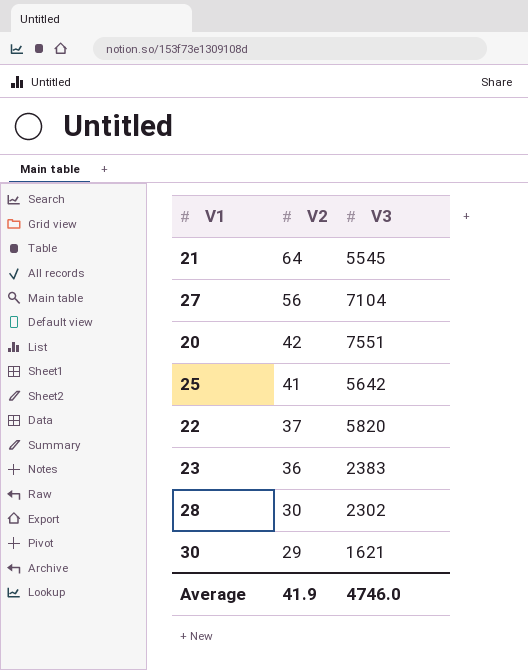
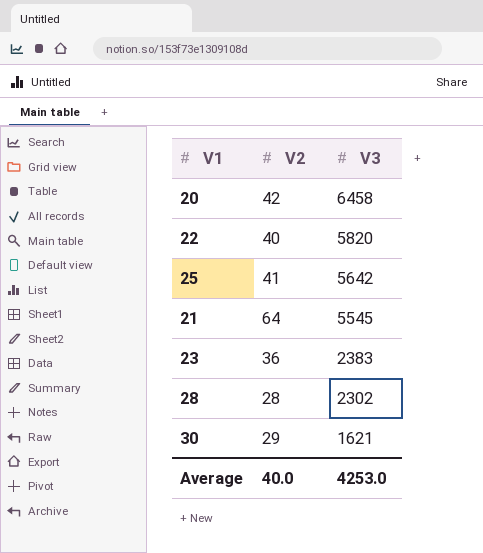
row order: V2 descending -> V3 descending
row 27: 56 | 7104 -> none
20 | V3: 7551 -> 6458
22 | V2: 37 -> 40
28 | V2: 30 -> 28
Average | V2: 41.9 -> 40.0
Average | V3: 4746.0 -> 4253.0

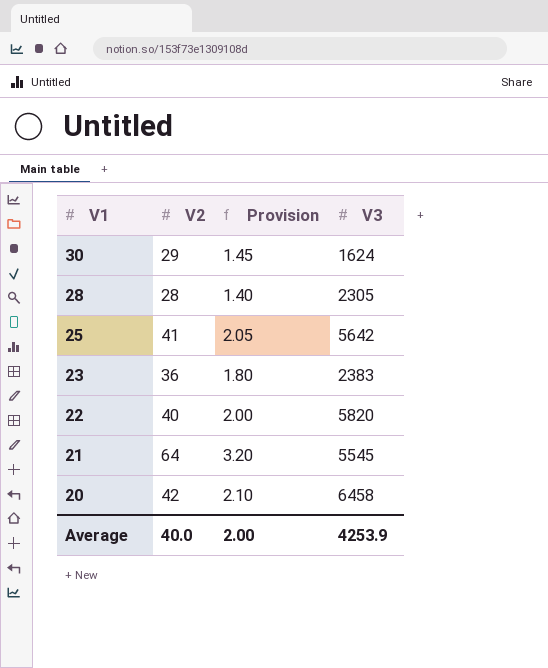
row order: V3 descending -> V1 descending
column Provision | formula: none -> [V2] * 0.05
30 | V3: 1621 -> 1624
28 | V3: 2302 -> 2305
Average | V3: 4253.0 -> 4253.9

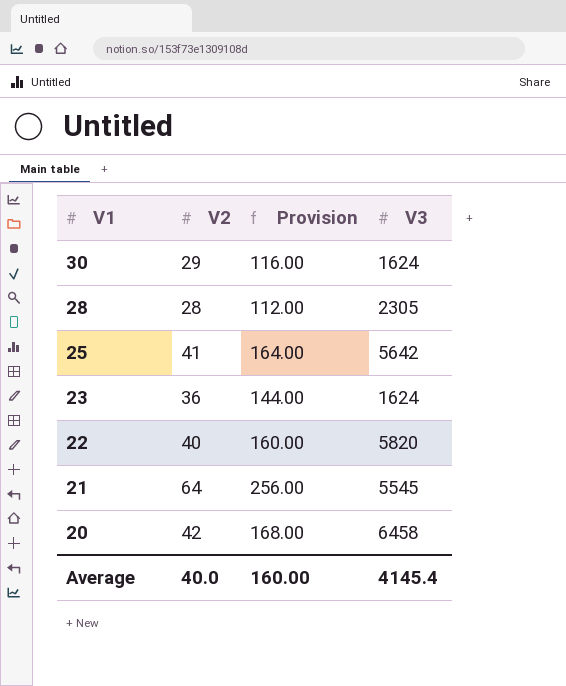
column Provision | formula: [V2] * 0.05 -> [V2] * 4
23 | V3: 2383 -> 1624
Average | Provision: 2.00 -> 160.00
Average | V3: 4253.9 -> 4145.4

